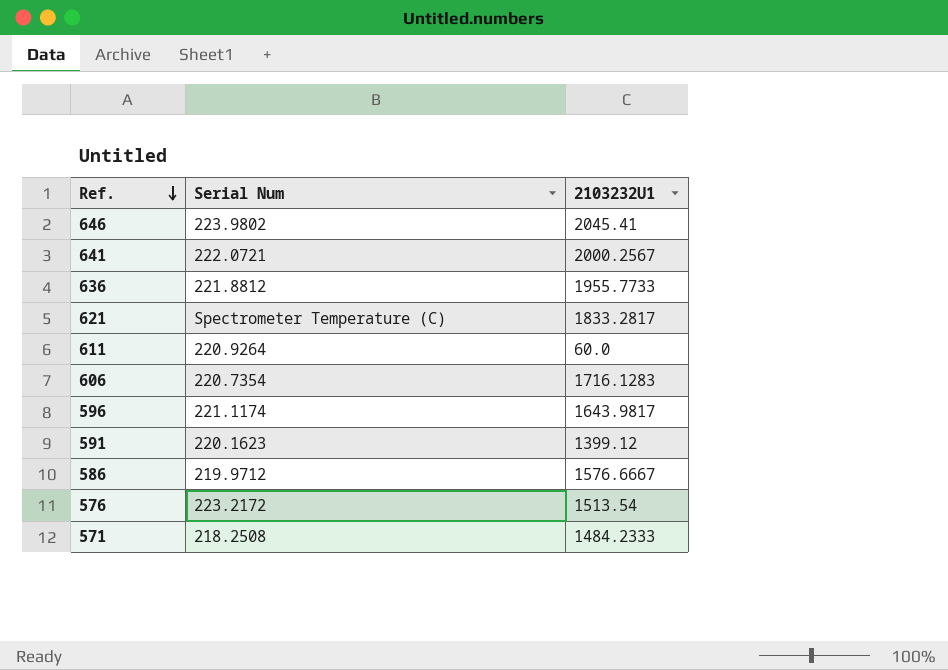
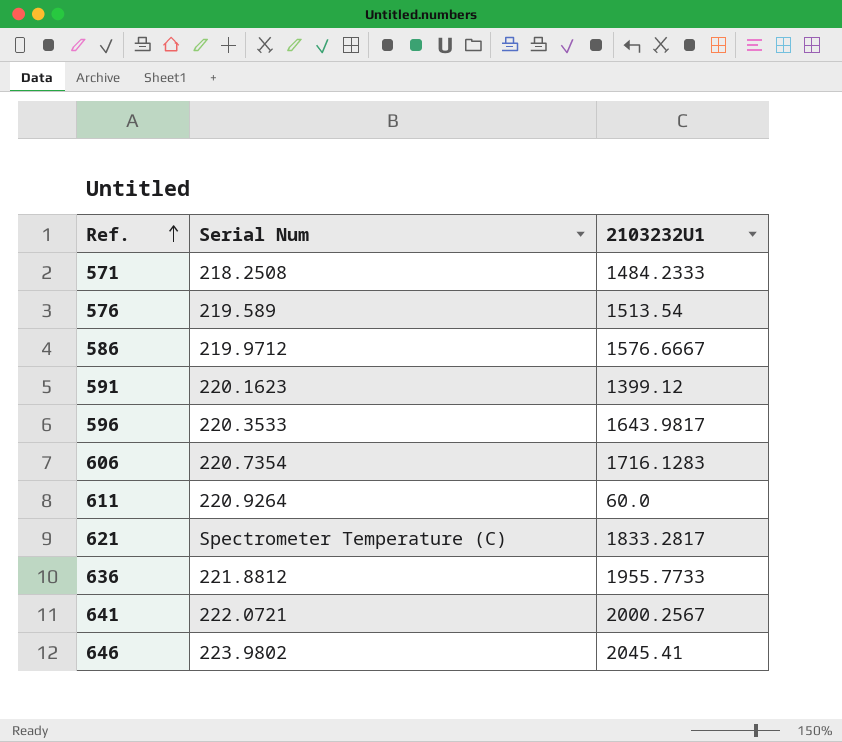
row order: Ref. descending -> Ref. ascending
576 | Serial Num: 223.2172 -> 219.589
596 | Serial Num: 221.1174 -> 220.3533

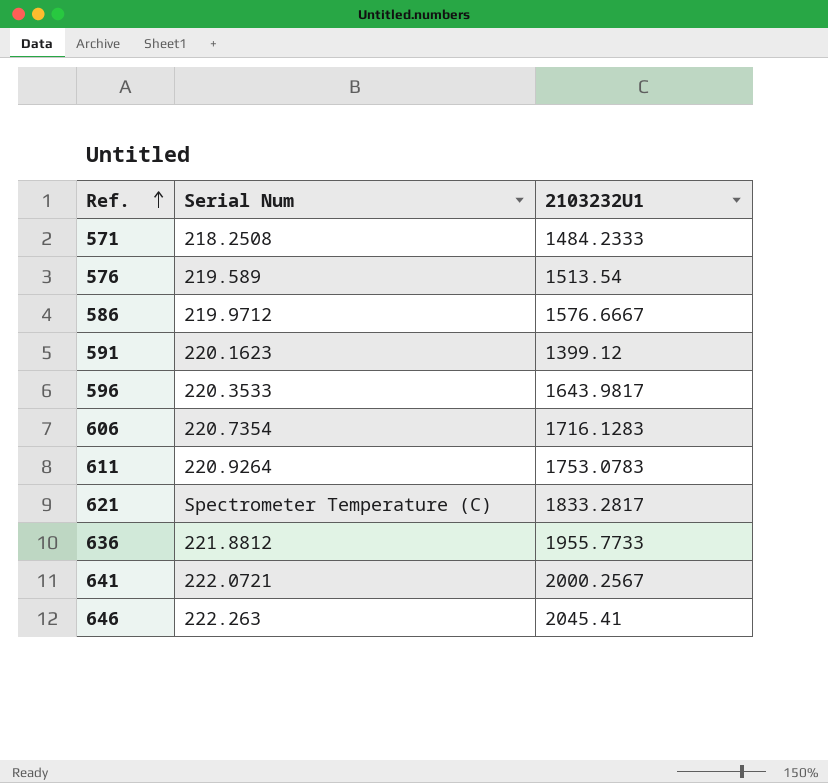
611 | 2103232U1: 60.0 -> 1753.0783
646 | Serial Num: 223.9802 -> 222.263

